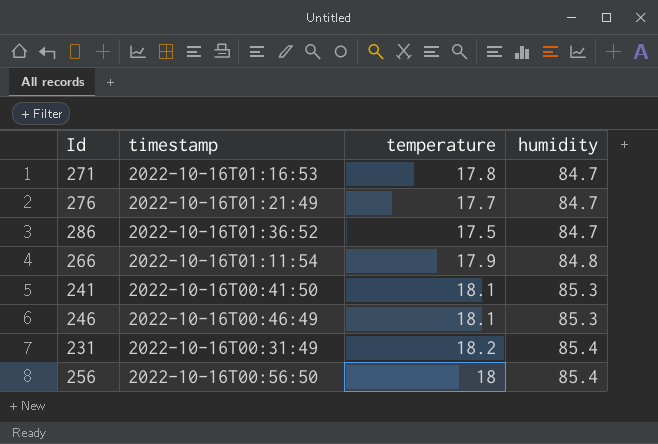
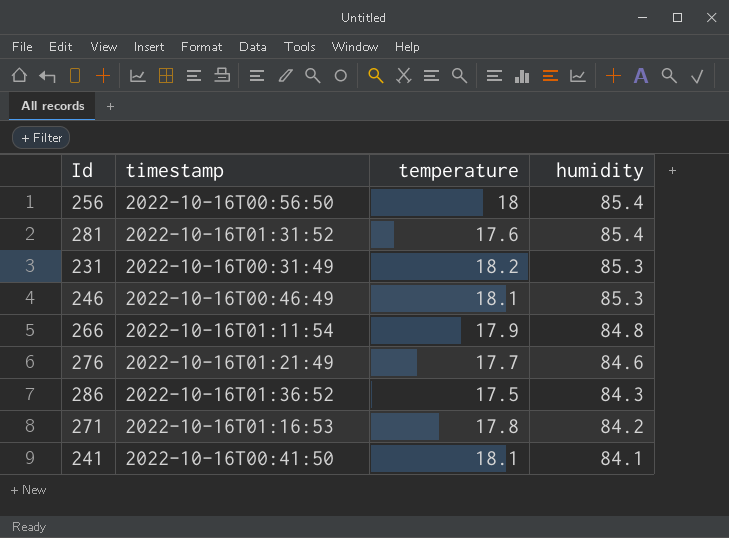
row order: humidity ascending -> humidity descending
row 281: none -> 2022-10-16T01:31:52 | 17.6 | 85.4
231 | humidity: 85.4 -> 85.3
276 | humidity: 84.7 -> 84.6
286 | humidity: 84.7 -> 84.3
271 | humidity: 84.7 -> 84.2
241 | humidity: 85.3 -> 84.1

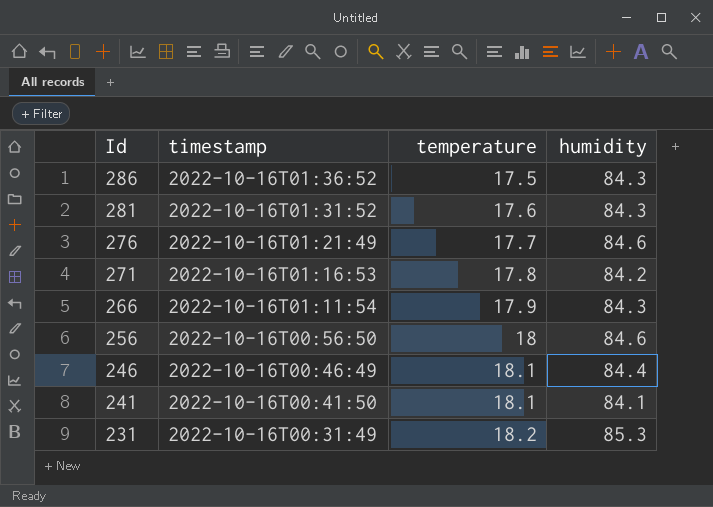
row order: humidity descending -> Id descending
281 | humidity: 85.4 -> 84.3
266 | humidity: 84.8 -> 84.3
256 | humidity: 85.4 -> 84.6
246 | humidity: 85.3 -> 84.4

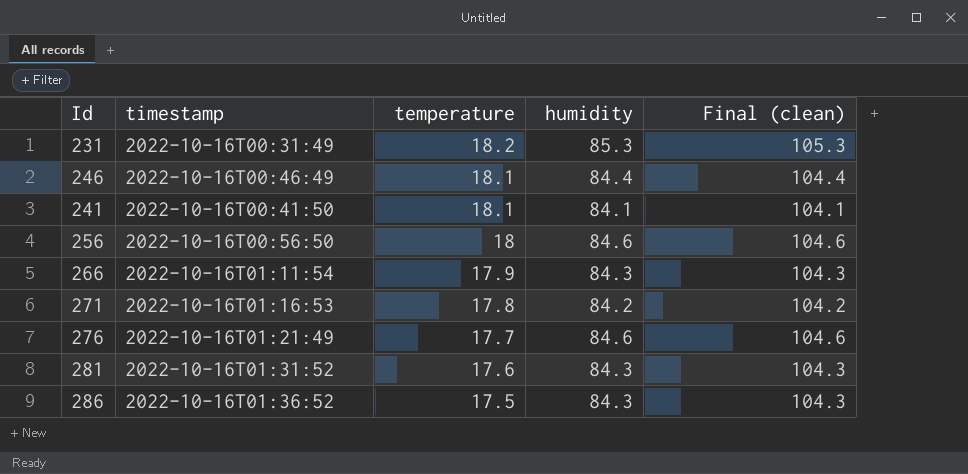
row order: Id descending -> temperature descending
column Final (clean) | formula: none -> [humidity] + 20

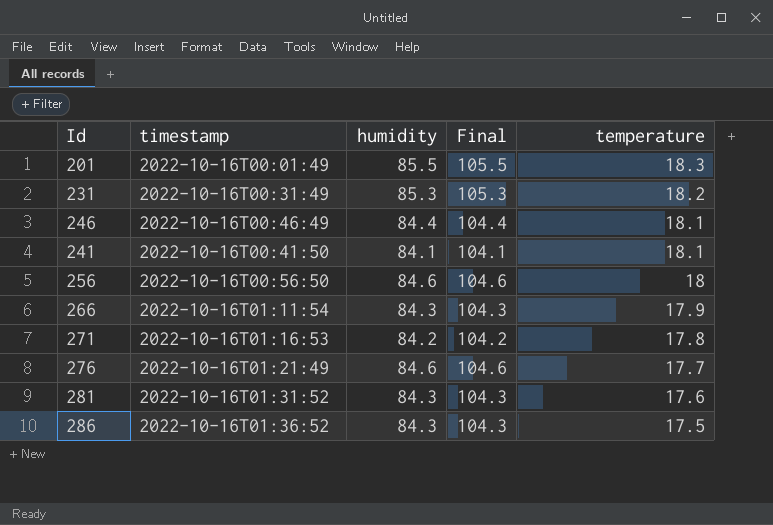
column name: Final (clean) -> Final
column temperature | position: 3 -> 5
row 201: none -> 2022-10-16T00:01:49 | 85.5 | 105.5 | 18.3

